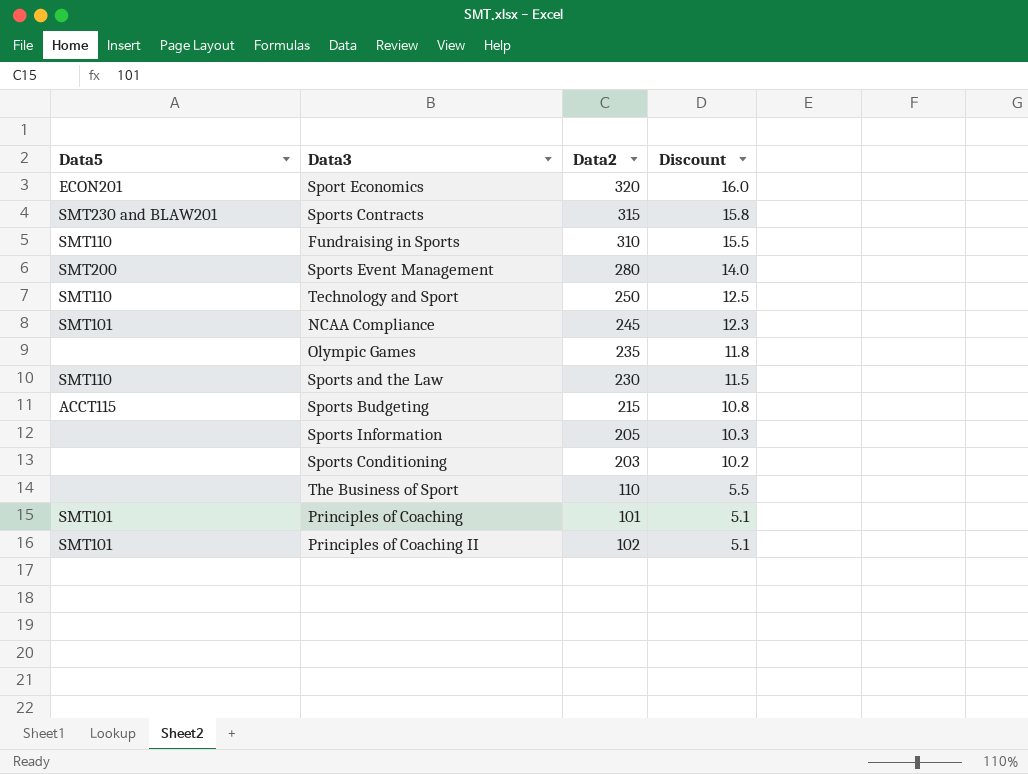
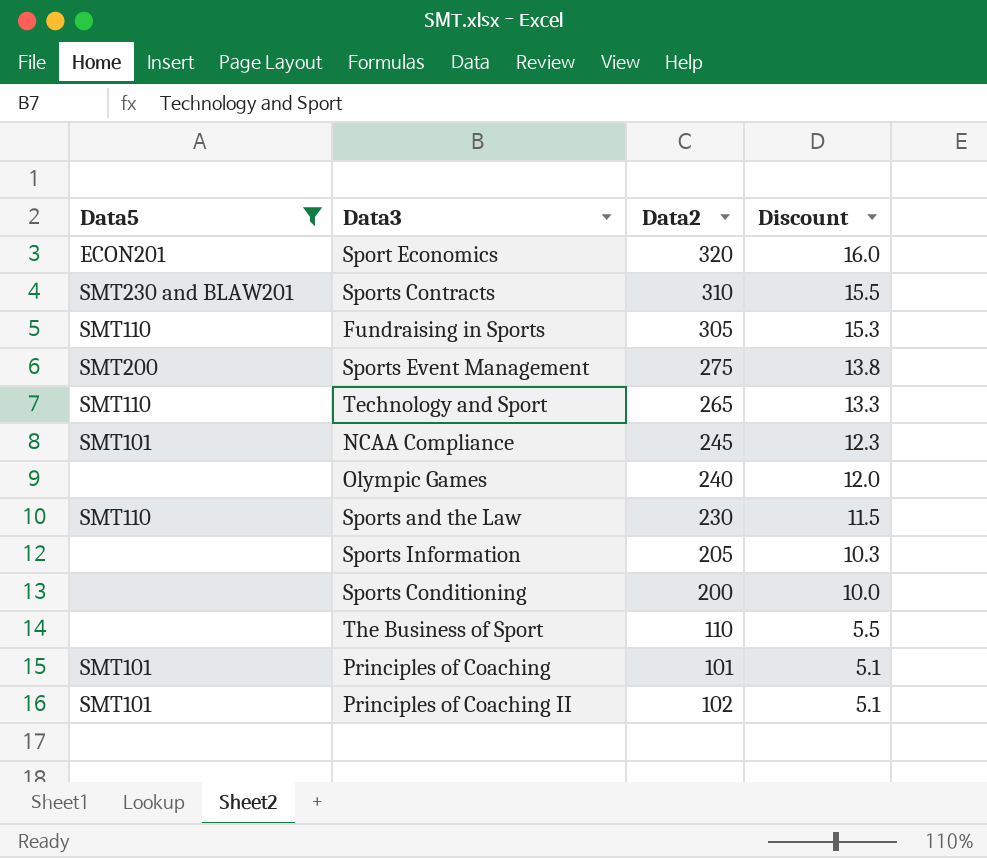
filter: none -> Data5 != ACCT115
Sports Contracts | Data2: 315 -> 310
Sports Contracts | Discount: 15.8 -> 15.5
Fundraising in Sports | Data2: 310 -> 305
Fundraising in Sports | Discount: 15.5 -> 15.3
Sports Event Management | Data2: 280 -> 275
Sports Event Management | Discount: 14.0 -> 13.8
Technology and Sport | Data2: 250 -> 265
Technology and Sport | Discount: 12.5 -> 13.3
Olympic Games | Data2: 235 -> 240
Olympic Games | Discount: 11.8 -> 12.0
Sports Conditioning | Data2: 203 -> 200
Sports Conditioning | Discount: 10.2 -> 10.0

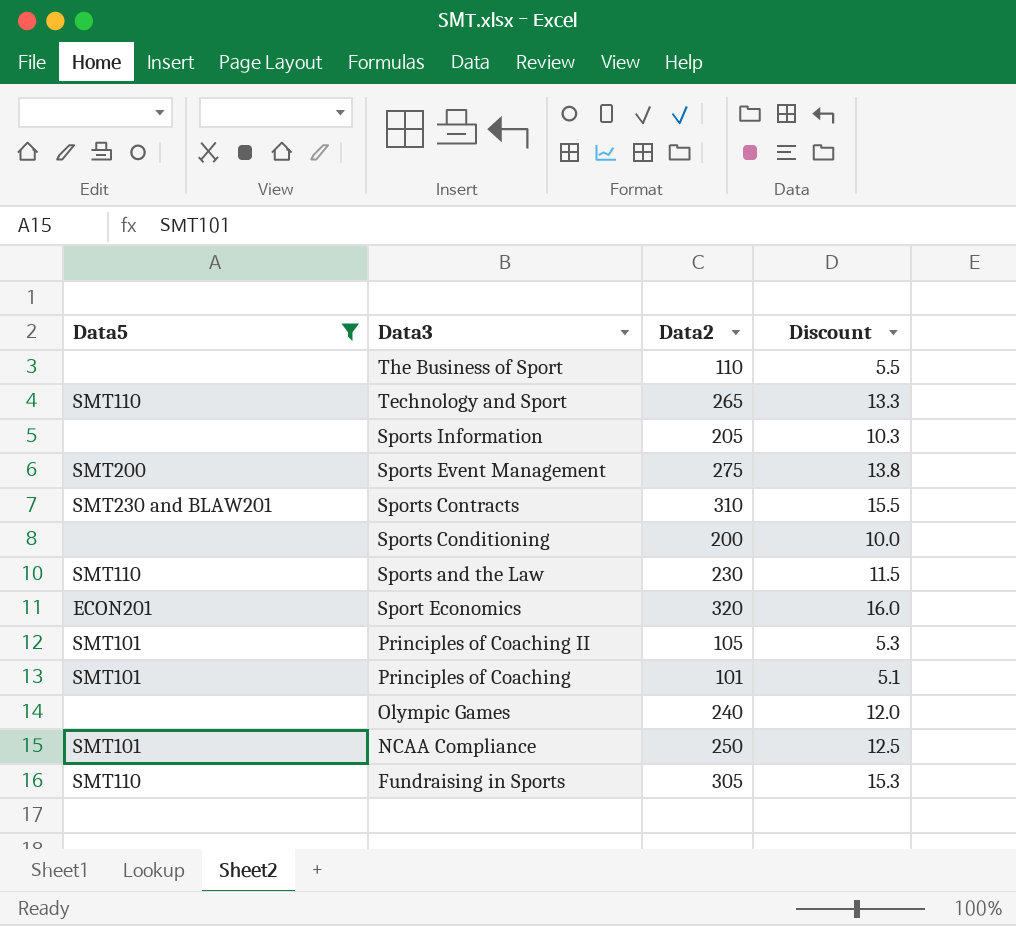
row order: Discount descending -> Data3 descending
Principles of Coaching II | Data2: 102 -> 105
Principles of Coaching II | Discount: 5.1 -> 5.3
NCAA Compliance | Data2: 245 -> 250
NCAA Compliance | Discount: 12.3 -> 12.5

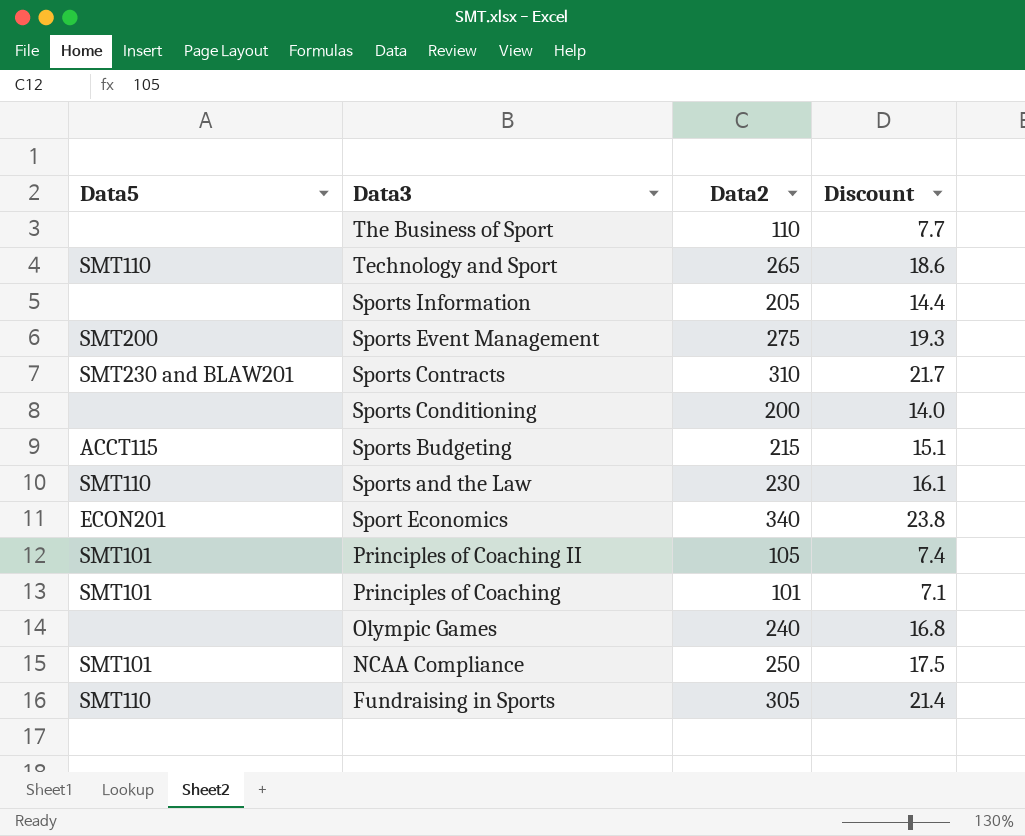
filter: Data5 != ACCT115 -> none
column Discount | formula: [Data2] * 0.05 -> [Data2] * 0.07
Sport Economics | Data2: 320 -> 340

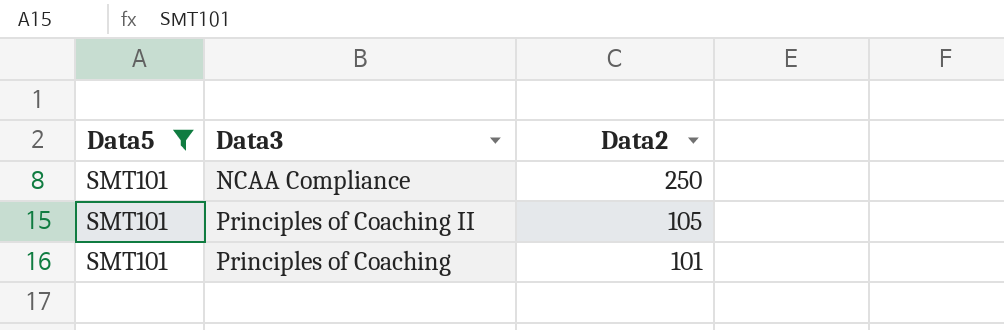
filter: none -> Data5 = SMT101
row order: Data3 descending -> Data2 descending
column Discount | formula: [Data2] * 0.07 -> none

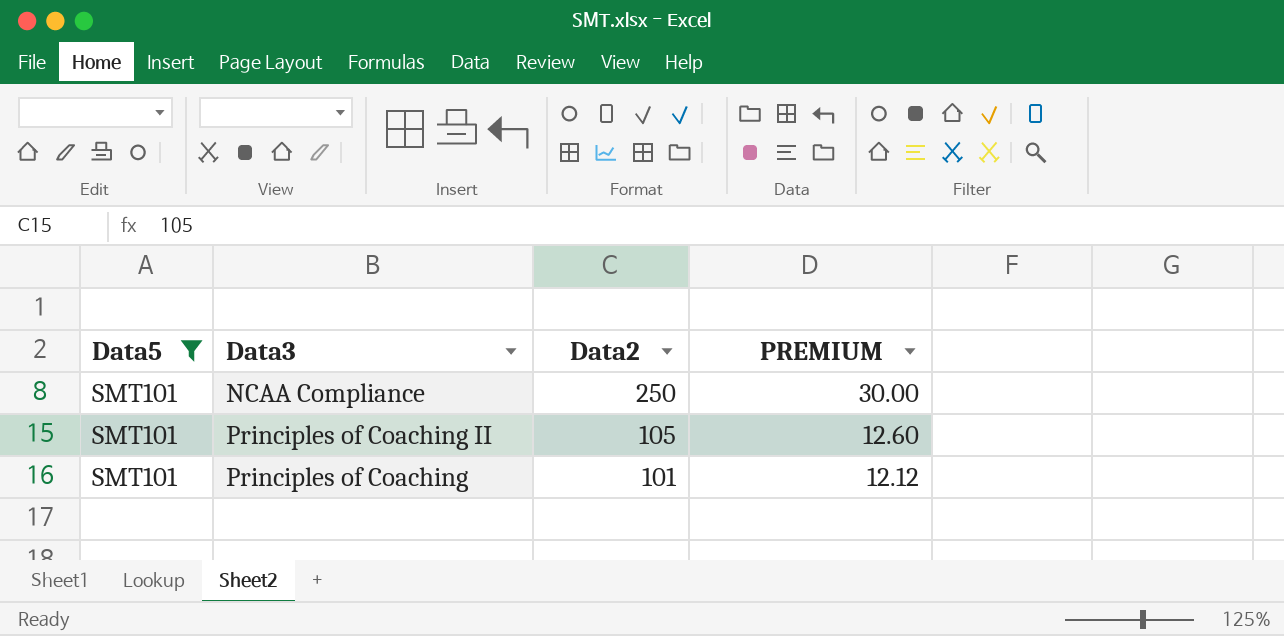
column PREMIUM | formula: none -> [Data2] * 0.12

